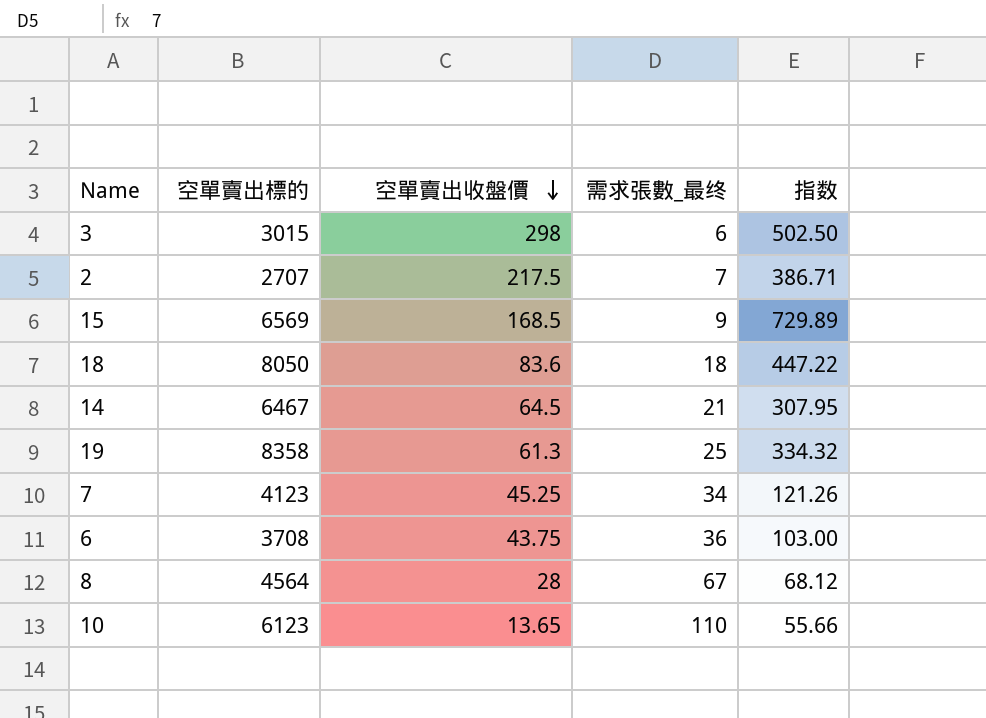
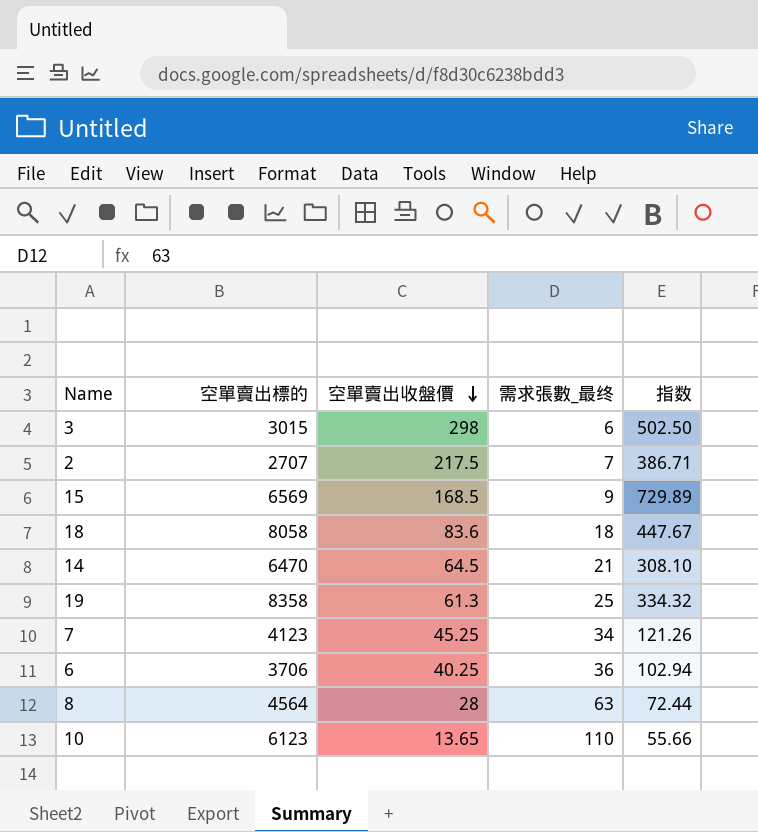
18 | 空單賣出標的: 8050 -> 8058
18 | 指数: 447.22 -> 447.67
14 | 空單賣出標的: 6467 -> 6470
14 | 指数: 307.95 -> 308.10
6 | 空單賣出標的: 3708 -> 3706
6 | 空單賣出收盤價: 43.75 -> 40.25
6 | 指数: 103.00 -> 102.94
8 | 需求張數_最终: 67 -> 63
8 | 指数: 68.12 -> 72.44

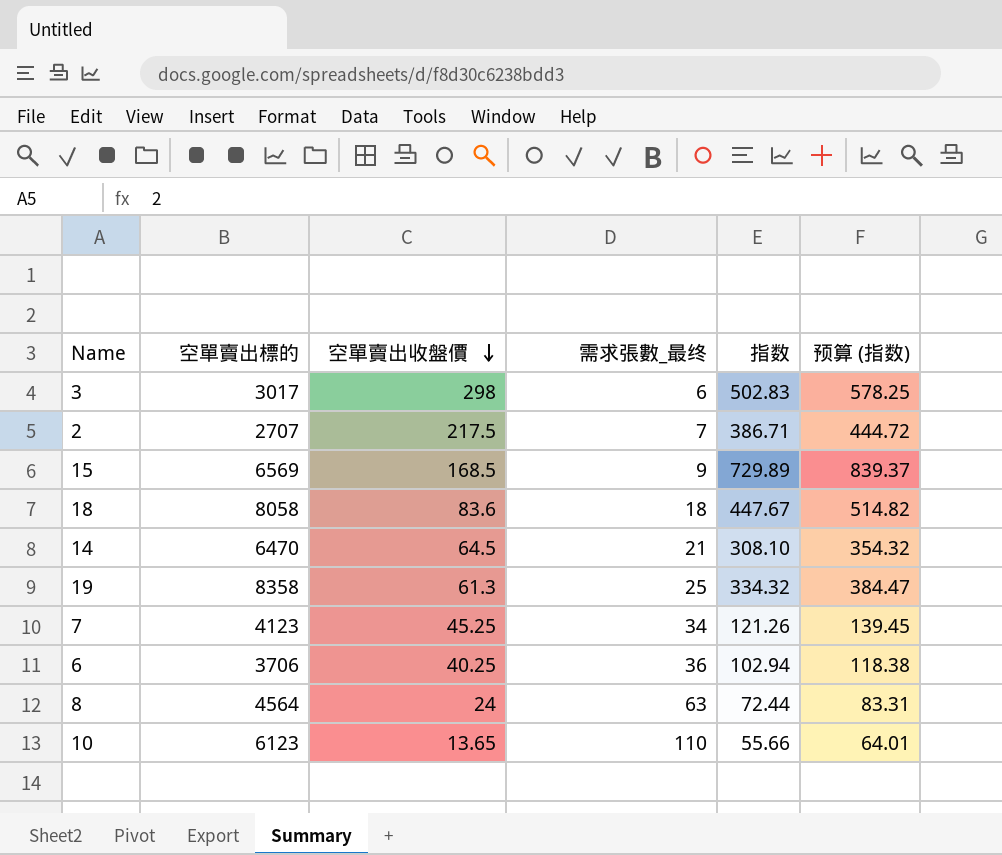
column 预算 (指数) | formula: none -> [指数] * 1.15
3 | 空單賣出標的: 3015 -> 3017
3 | 指数: 502.50 -> 502.83
8 | 空單賣出收盤價: 28 -> 24

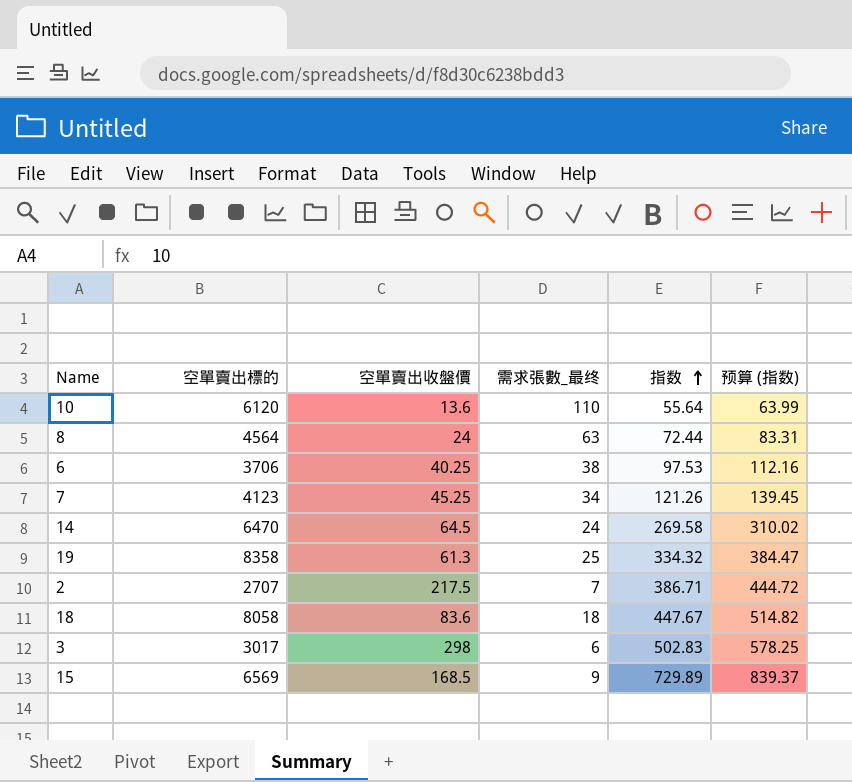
row order: 空單賣出收盤價 descending -> 指数 ascending
10 | 空單賣出標的: 6123 -> 6120
10 | 空單賣出收盤價: 13.65 -> 13.6
10 | 指数: 55.66 -> 55.64
10 | 预算 (指数): 64.01 -> 63.99
6 | 需求張數_最终: 36 -> 38
6 | 指数: 102.94 -> 97.53
6 | 预算 (指数): 118.38 -> 112.16
14 | 需求張數_最终: 21 -> 24
14 | 指数: 308.10 -> 269.58
14 | 预算 (指数): 354.32 -> 310.02

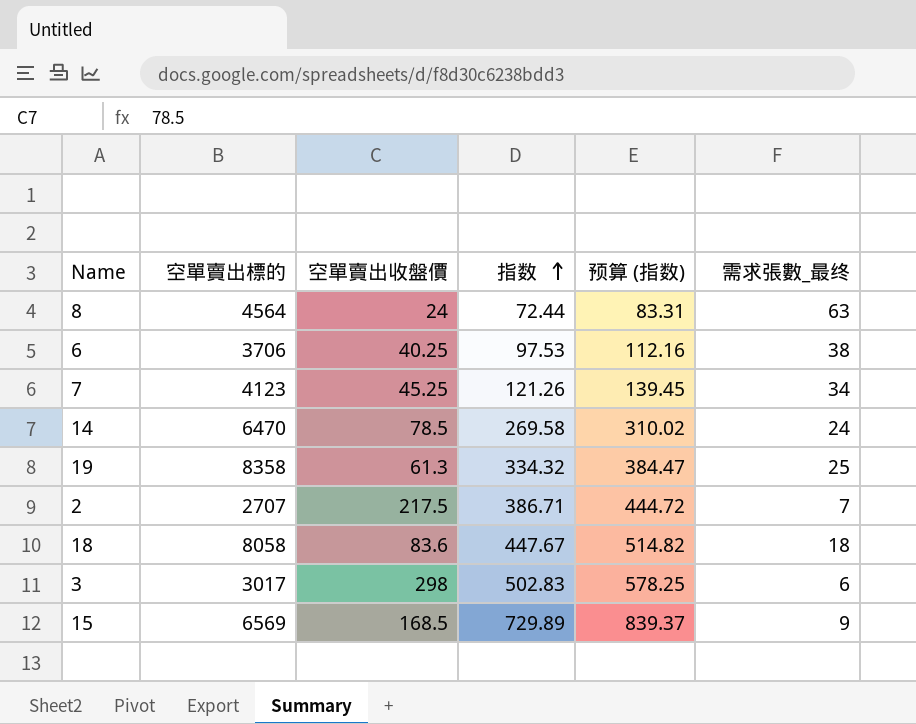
column 需求張數_最终 | position: 4 -> 6
row 10: 6120 | 13.6 | 110 | 55.64 | 63.99 -> none
14 | 空單賣出收盤價: 64.5 -> 78.5

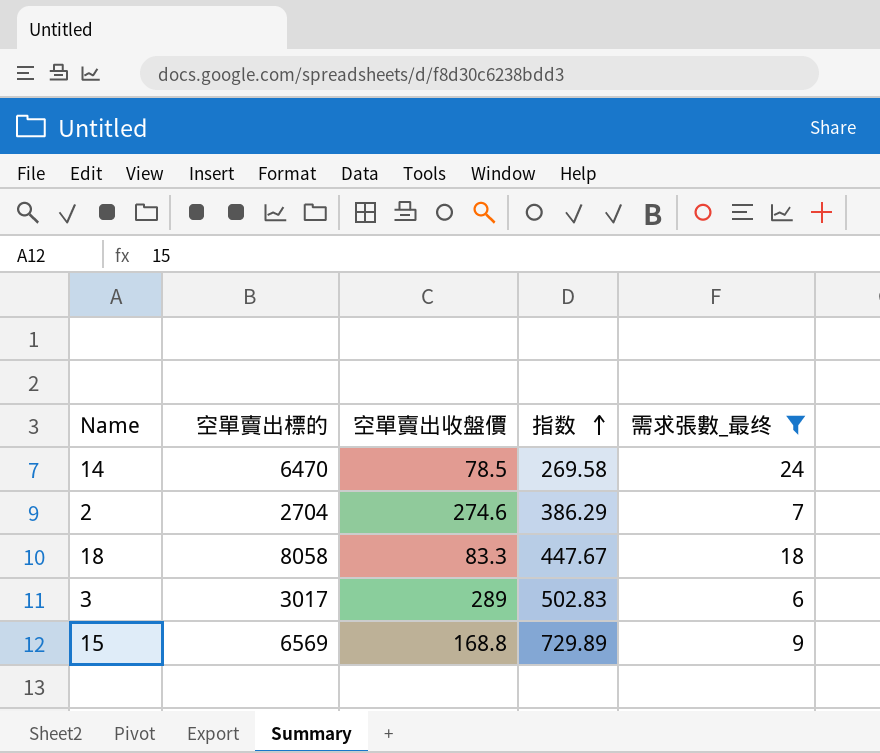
filter: none -> 需求張數_最终 <= 24
column 预算 (指数) | formula: [指数] * 1.15 -> none
2 | 空單賣出標的: 2707 -> 2704
2 | 空單賣出收盤價: 217.5 -> 274.6
2 | 指数: 386.71 -> 386.29
18 | 空單賣出收盤價: 83.6 -> 83.3
3 | 空單賣出收盤價: 298 -> 289
15 | 空單賣出收盤價: 168.5 -> 168.8

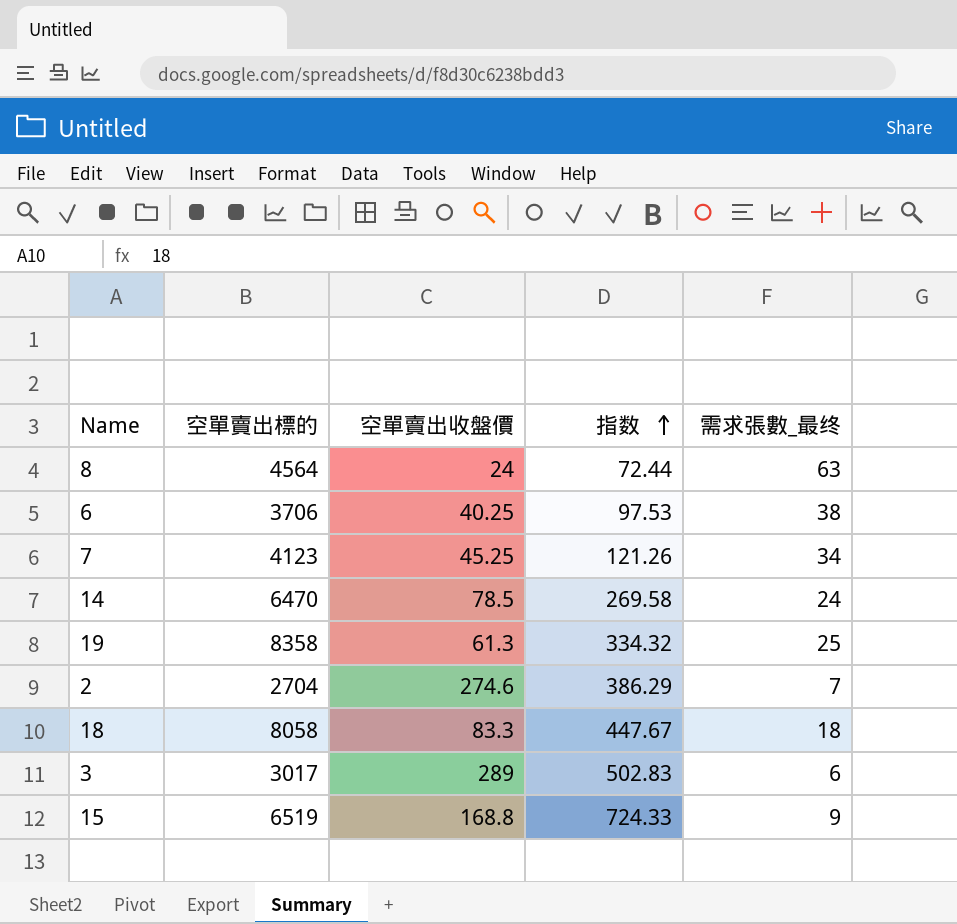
filter: 需求張數_最终 <= 24 -> none
15 | 空單賣出標的: 6569 -> 6519
15 | 指数: 729.89 -> 724.33

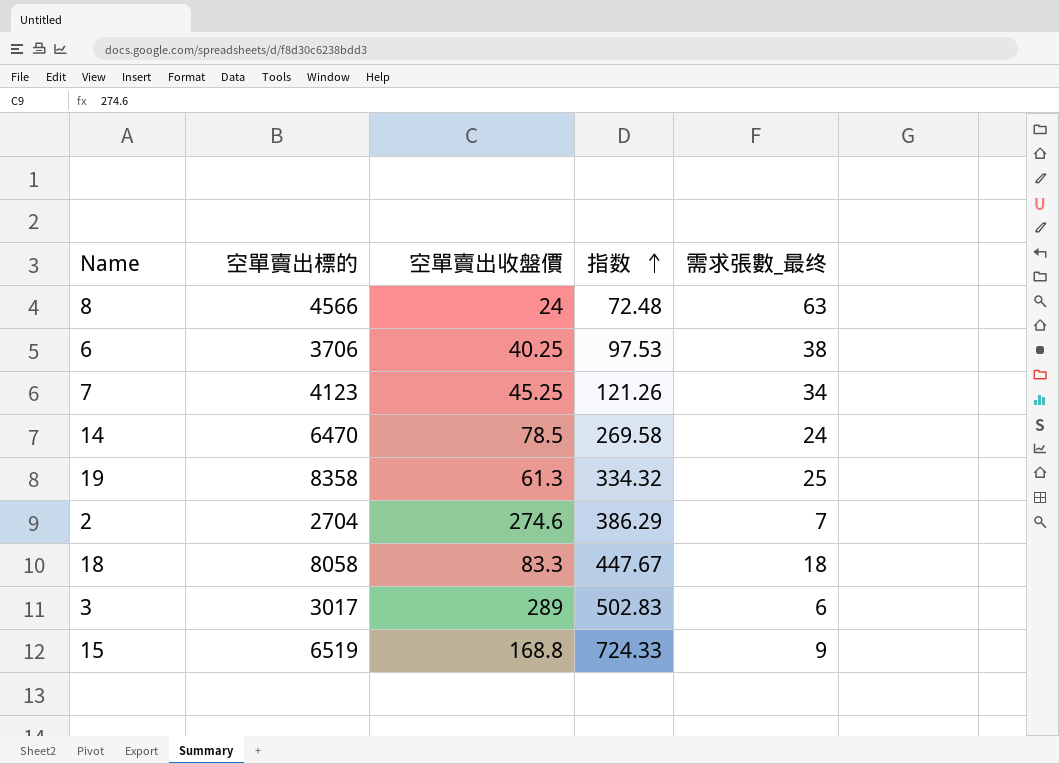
8 | 空單賣出標的: 4564 -> 4566
8 | 指数: 72.44 -> 72.48

